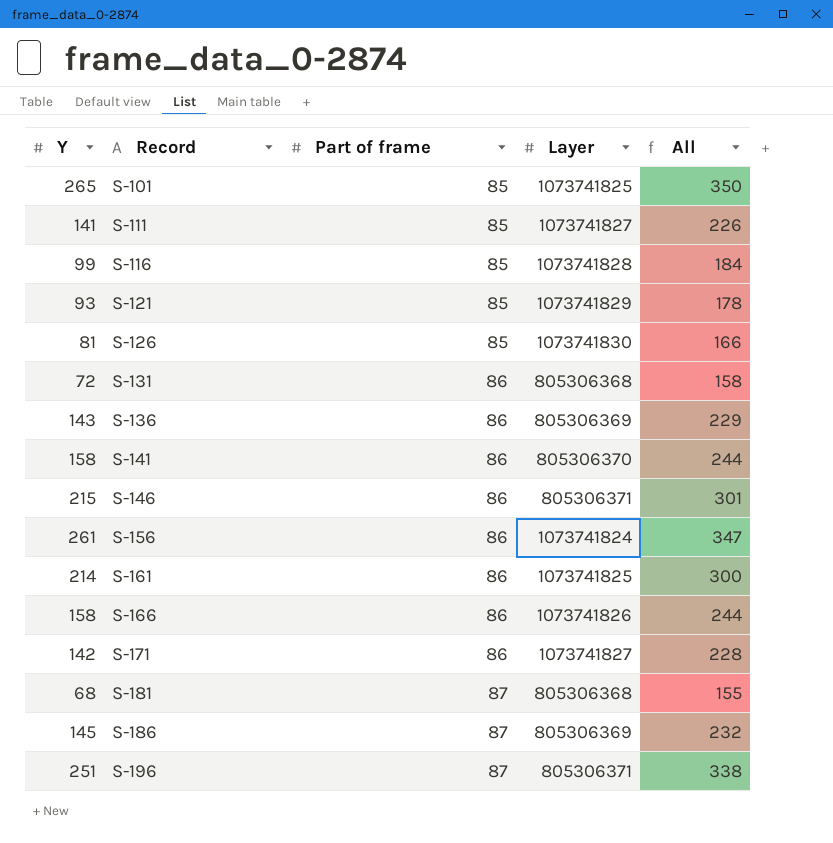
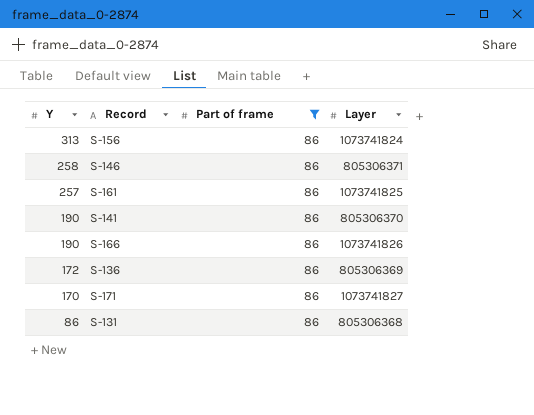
filter: none -> Part of frame = 86
row order: Record ascending -> Y descending
column All | formula: [Y] + [Part of frame] -> none
S-156 | Y: 261 -> 313
S-146 | Y: 215 -> 258
S-161 | Y: 214 -> 257
S-141 | Y: 158 -> 190
S-166 | Y: 158 -> 190
S-136 | Y: 143 -> 172
S-171 | Y: 142 -> 170
S-131 | Y: 72 -> 86

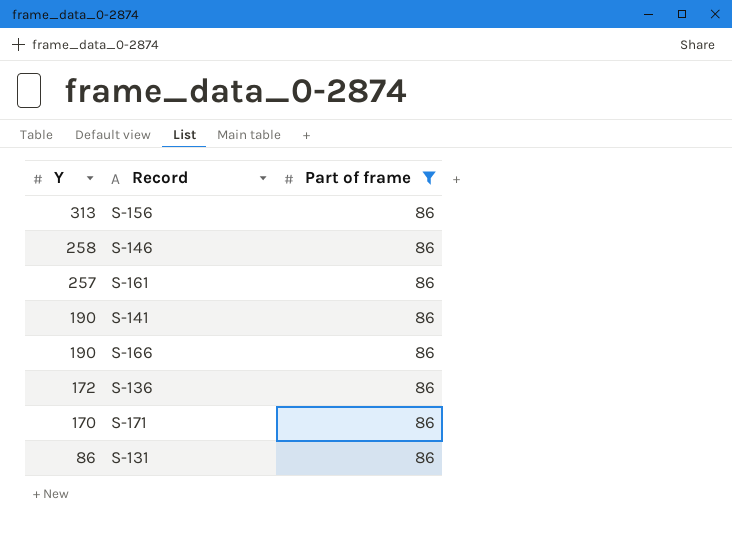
column Layer | position: 4 -> none

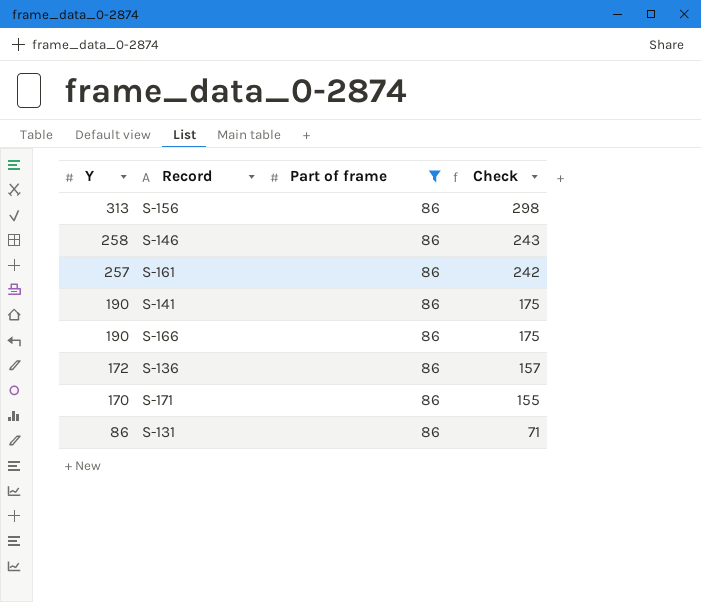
column Check | formula: none -> [Y] - 15

